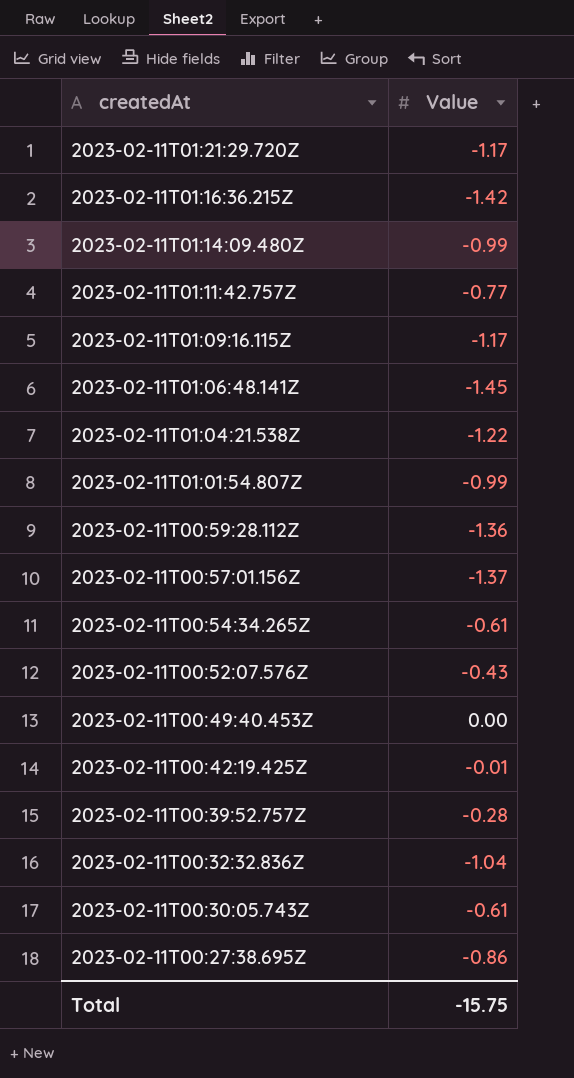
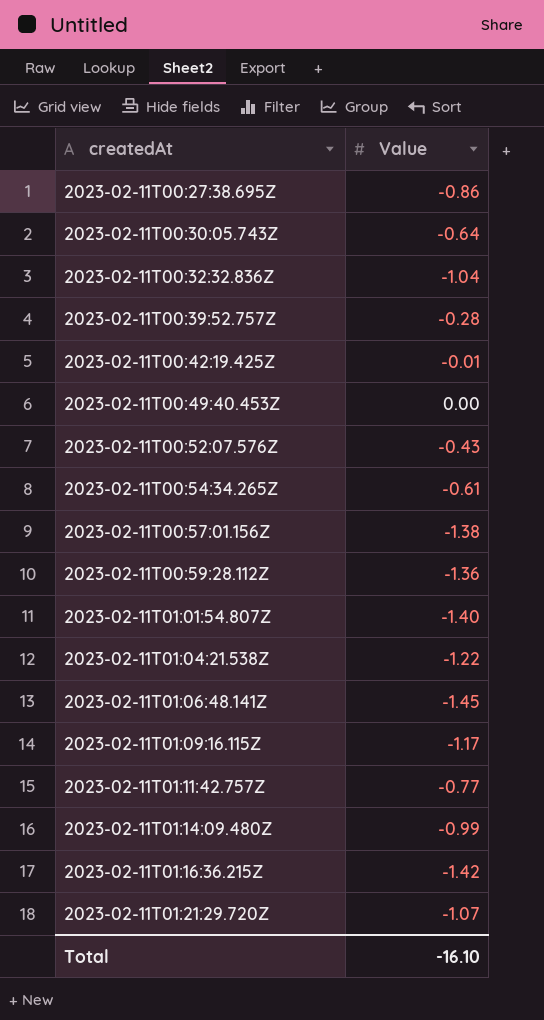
row order: createdAt descending -> createdAt ascending
2023-02-11T00:30:05.743Z | Value: -0.61 -> -0.64
2023-02-11T00:57:01.156Z | Value: -1.37 -> -1.38
2023-02-11T01:01:54.807Z | Value: -0.99 -> -1.40
2023-02-11T01:21:29.720Z | Value: -1.17 -> -1.07
Total | Value: -15.75 -> -16.10

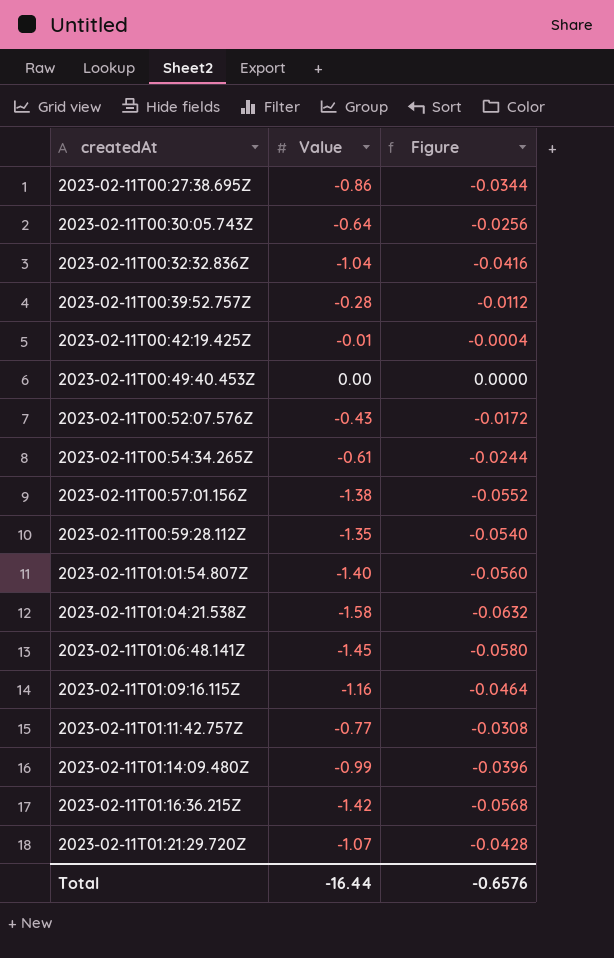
column Figure | formula: none -> [Value] * 0.04
2023-02-11T00:59:28.112Z | Value: -1.36 -> -1.35
2023-02-11T01:04:21.538Z | Value: -1.22 -> -1.58
2023-02-11T01:09:16.115Z | Value: -1.17 -> -1.16
Total | Value: -16.10 -> -16.44

